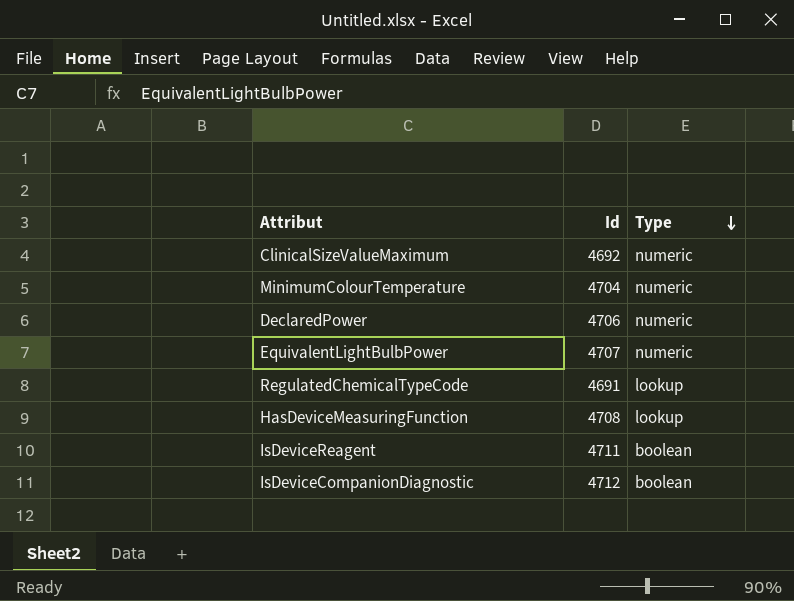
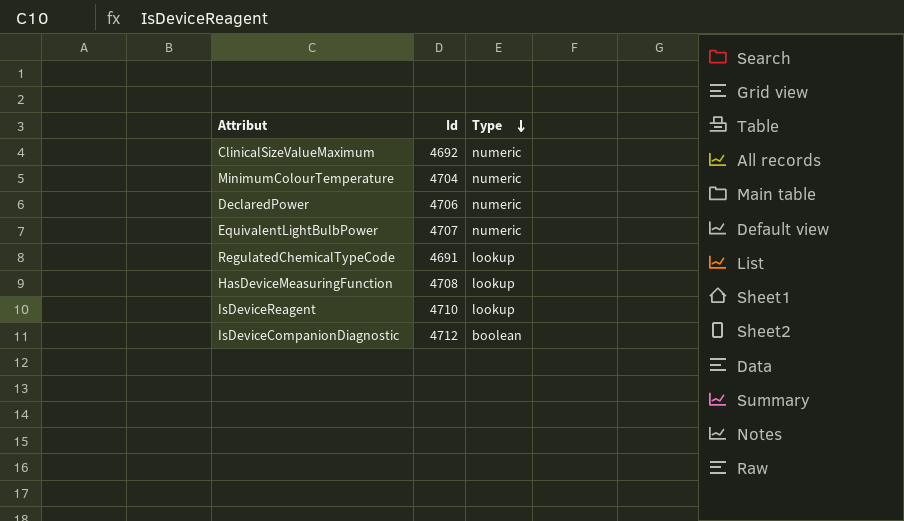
IsDeviceReagent | Id: 4711 -> 4710
IsDeviceReagent | Type: boolean -> lookup

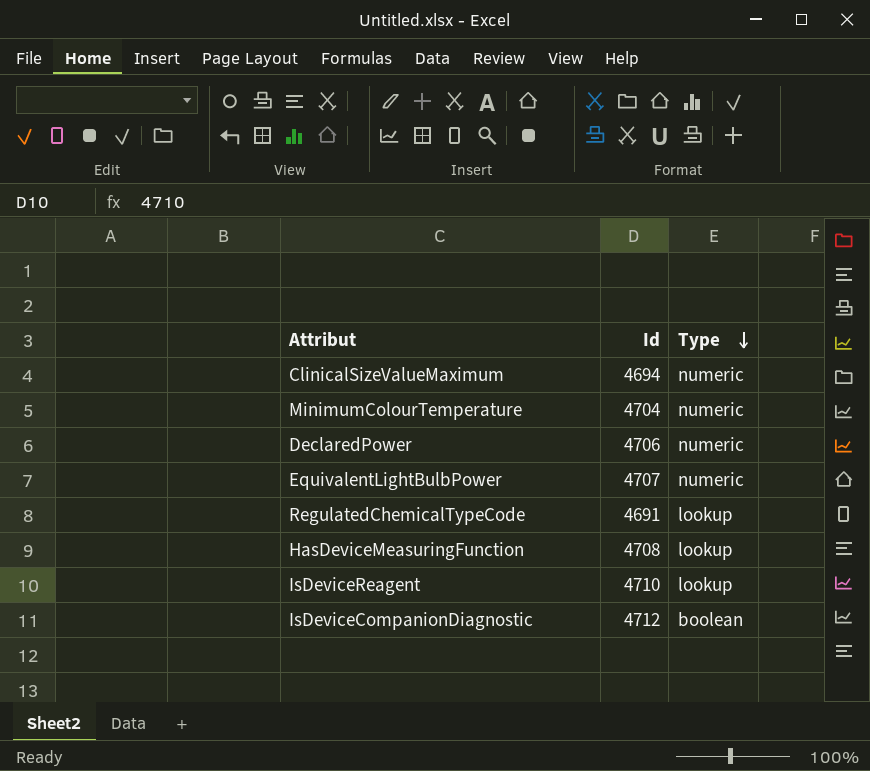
ClinicalSizeValueMaximum | Id: 4692 -> 4694

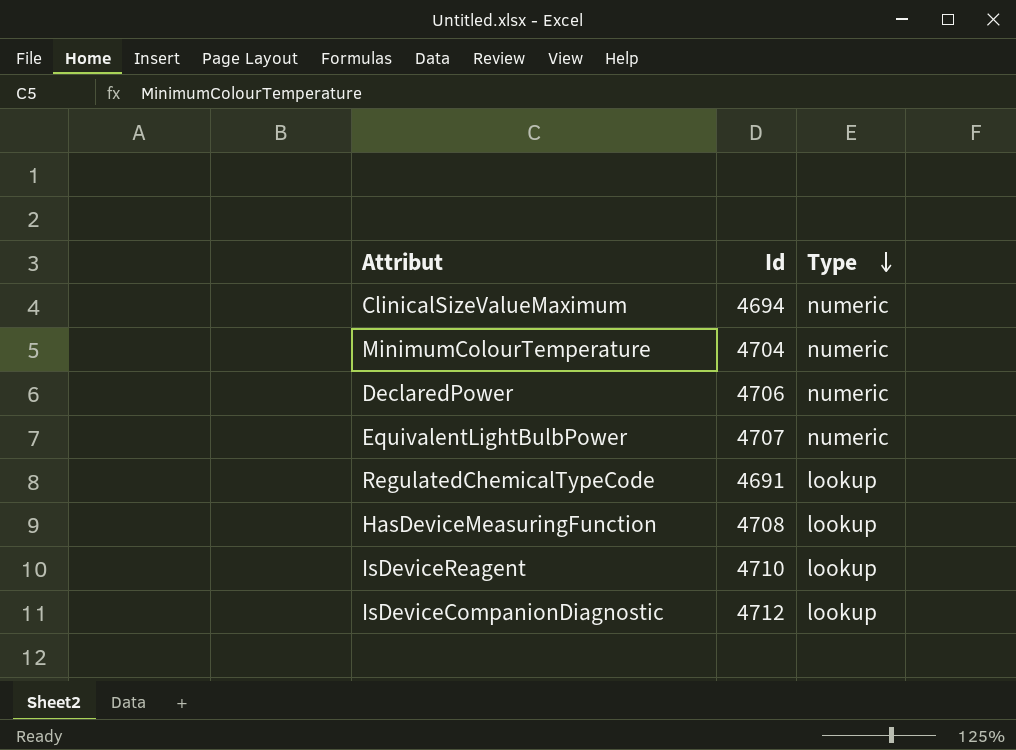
IsDeviceCompanionDiagnostic | Type: boolean -> lookup

